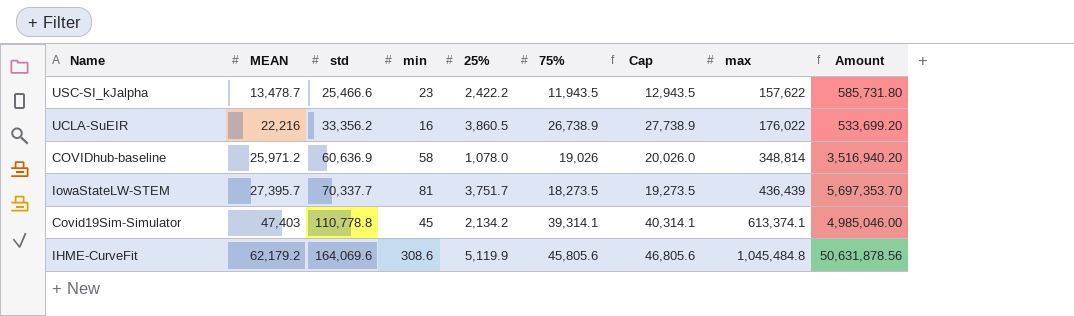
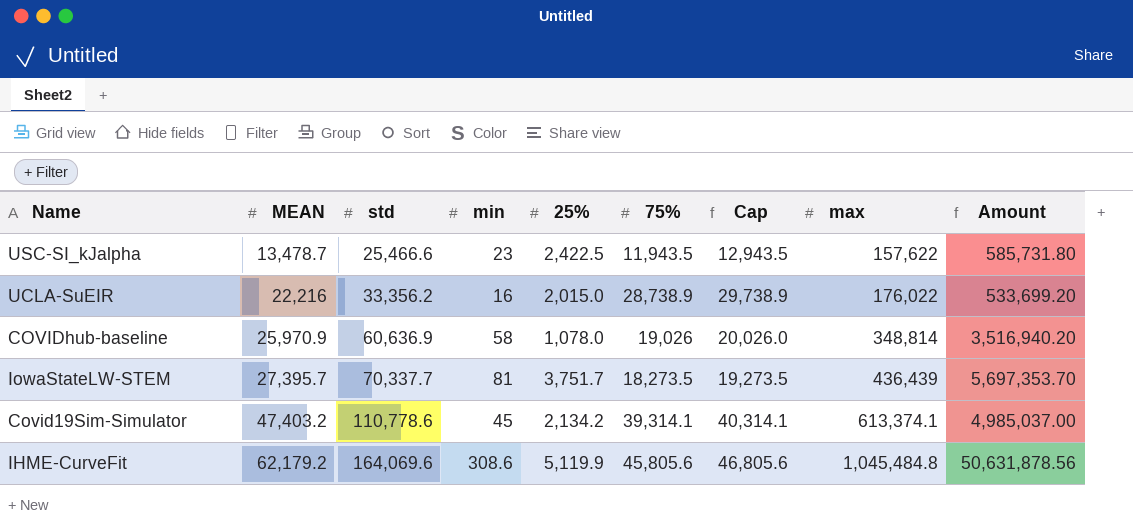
USC-SI_kJalpha | 25%: 2,422.2 -> 2,422.5
UCLA-SuEIR | 25%: 3,860.5 -> 2,015.0
UCLA-SuEIR | 75%: 26,738.9 -> 28,738.9
UCLA-SuEIR | Cap: 27,738.9 -> 29,738.9
COVIDhub-baseline | MEAN: 25,971.2 -> 25,970.9
Covid19Sim-Simulator | MEAN: 47,403 -> 47,403.2
Covid19Sim-Simulator | std: 110,778.8 -> 110,778.6
Covid19Sim-Simulator | Amount: 4,985,046.00 -> 4,985,037.00

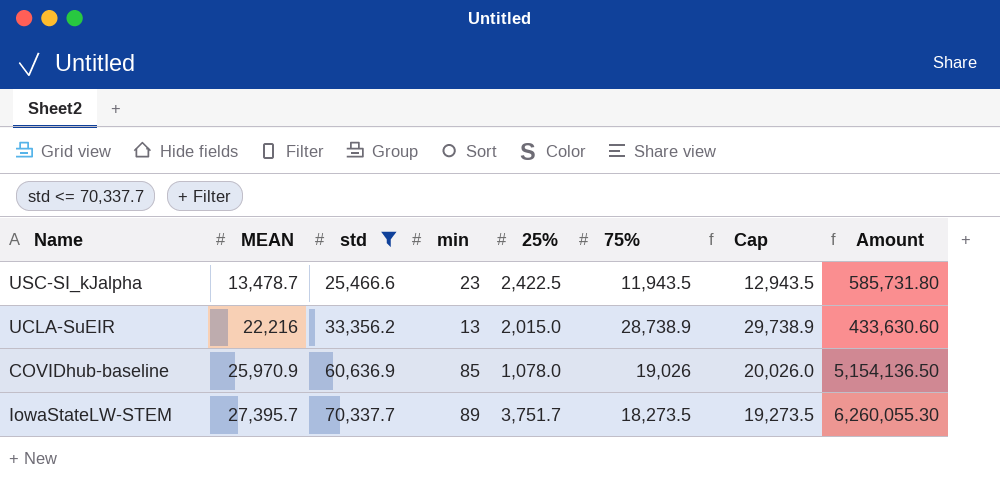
filter: none -> std <= 70,337.7
column max | position: 8 -> none
UCLA-SuEIR | min: 16 -> 13
UCLA-SuEIR | Amount: 533,699.20 -> 433,630.60
COVIDhub-baseline | min: 58 -> 85
COVIDhub-baseline | Amount: 3,516,940.20 -> 5,154,136.50
IowaStateLW-STEM | min: 81 -> 89
IowaStateLW-STEM | Amount: 5,697,353.70 -> 6,260,055.30

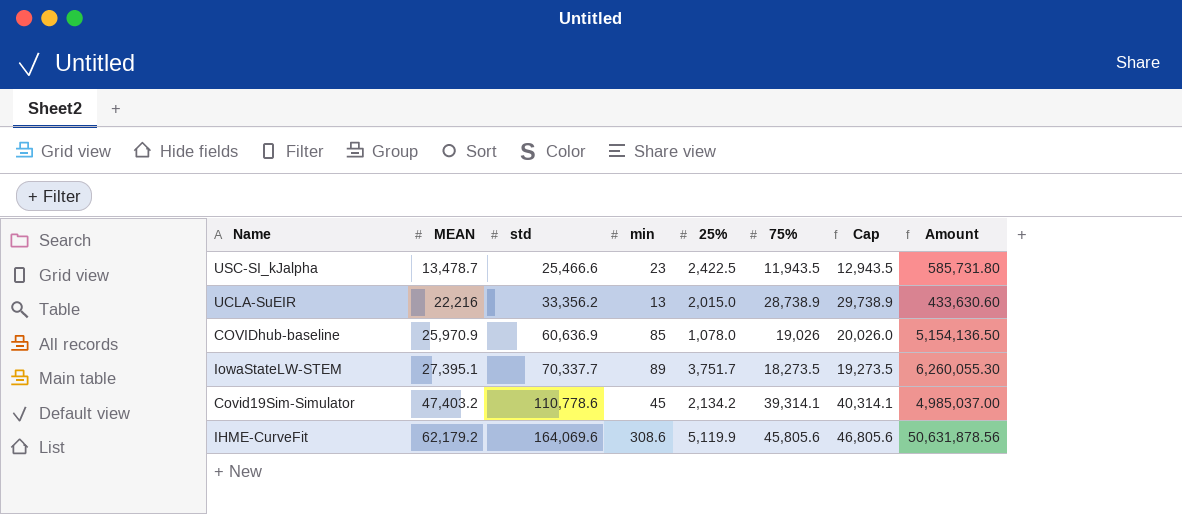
filter: std <= 70,337.7 -> none
IowaStateLW-STEM | MEAN: 27,395.7 -> 27,395.1

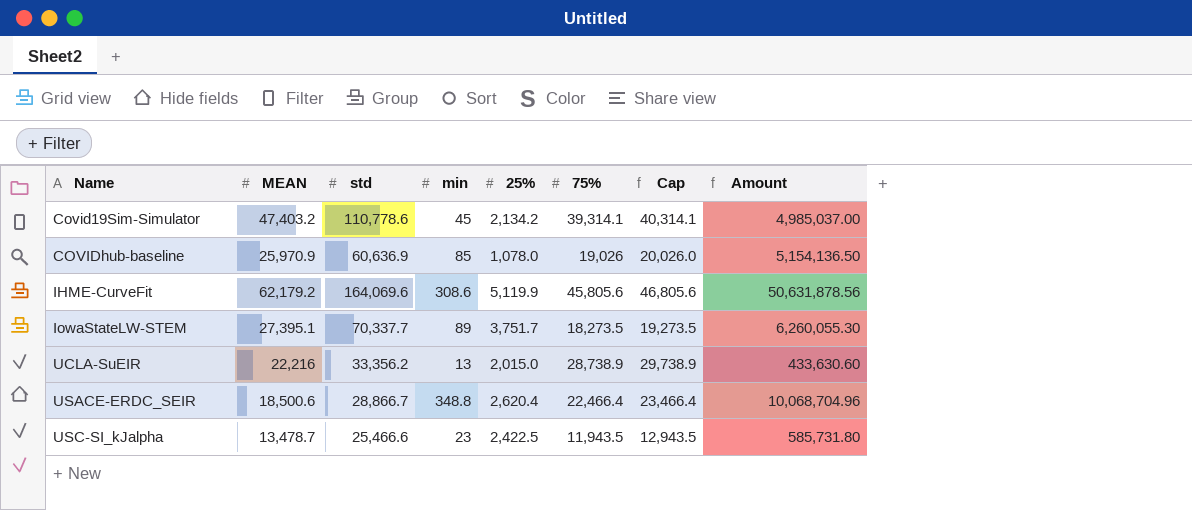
row order: MEAN ascending -> Name ascending
row USACE-ERDC_SEIR: none -> 18,500.6 | 28,866.7 | 348.8 | 2,620.4 | 22,466.4 | 23,466.4 | 10,068,704.96

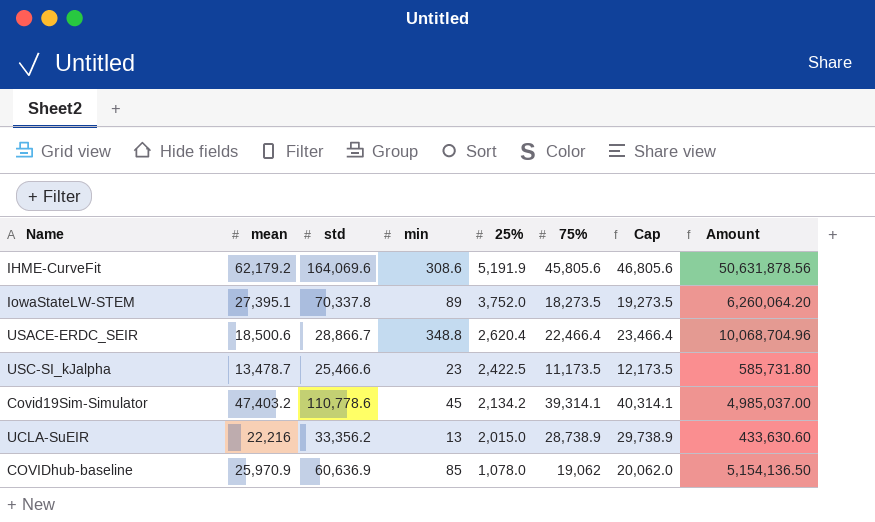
row order: Name ascending -> 25% descending
column name: MEAN -> mean
IHME-CurveFit | 25%: 5,119.9 -> 5,191.9
IowaStateLW-STEM | std: 70,337.7 -> 70,337.8
IowaStateLW-STEM | 25%: 3,751.7 -> 3,752.0
IowaStateLW-STEM | Amount: 6,260,055.30 -> 6,260,064.20
USC-SI_kJalpha | 75%: 11,943.5 -> 11,173.5
USC-SI_kJalpha | Cap: 12,943.5 -> 12,173.5
COVIDhub-baseline | 75%: 19,026 -> 19,062
COVIDhub-baseline | Cap: 20,026.0 -> 20,062.0

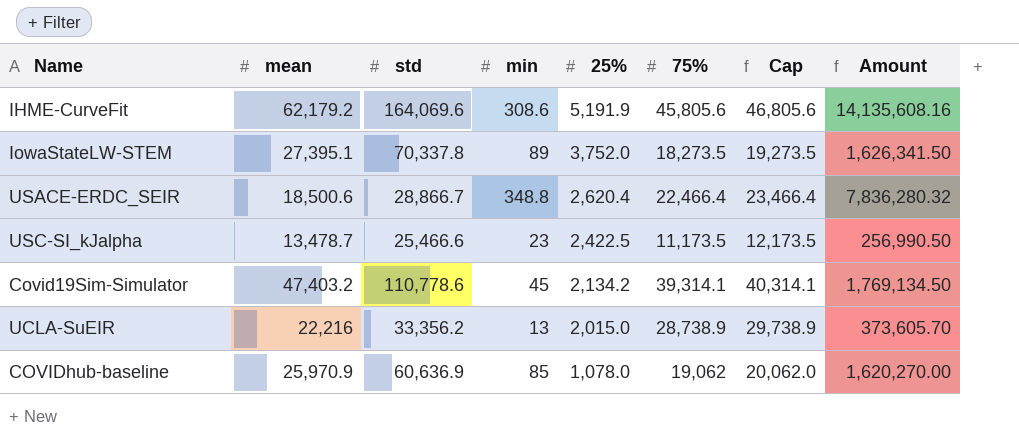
column Amount | formula: [std] * [min] -> [min] * [75%]

